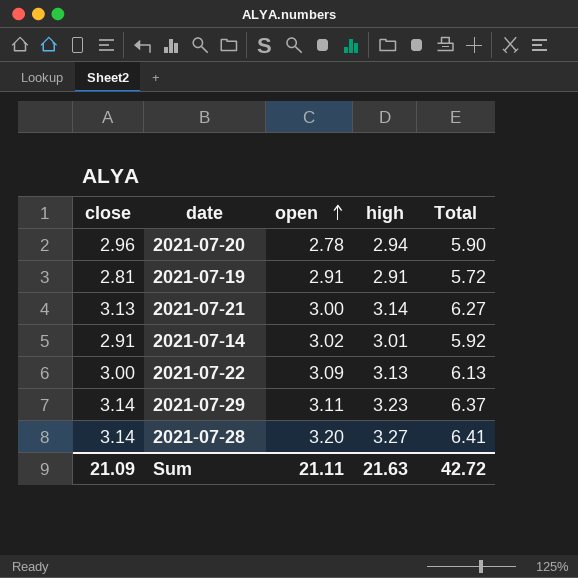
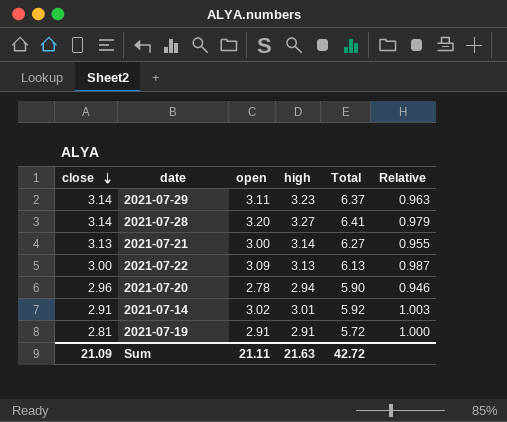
row order: open ascending -> close descending
column Relative | formula: none -> [open] / [high]

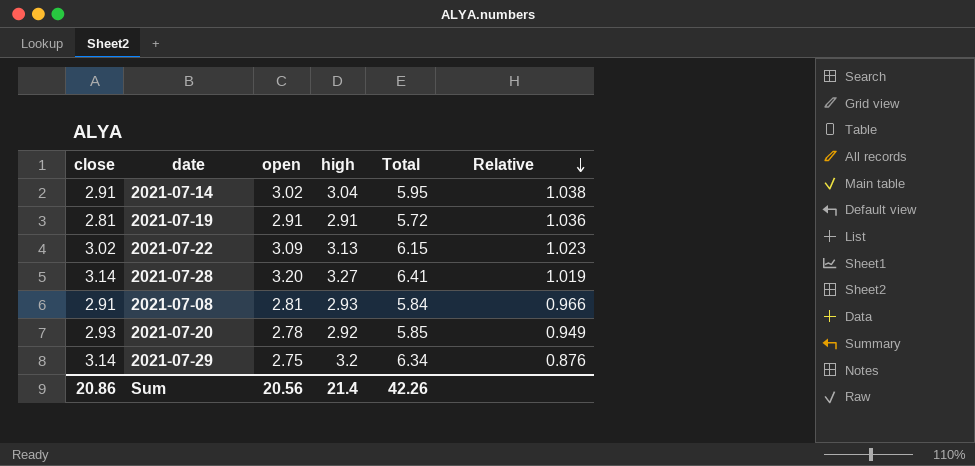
row order: close descending -> Relative descending
column Relative | formula: [open] / [high] -> [open] / [close]
row 2021-07-21: 3.13 | 3.00 | 3.14 | 6.27 | 0.955 -> none
2021-07-14 | high: 3.01 -> 3.04
2021-07-14 | Total: 5.92 -> 5.95
2021-07-22 | close: 3.00 -> 3.02
2021-07-22 | Total: 6.13 -> 6.15
row 2021-07-08: none -> 2.91 | 2.81 | 2.93 | 5.84 | 0.966
2021-07-20 | close: 2.96 -> 2.93
2021-07-20 | high: 2.94 -> 2.92
2021-07-20 | Total: 5.90 -> 5.85
2021-07-29 | open: 3.11 -> 2.75
2021-07-29 | high: 3.23 -> 3.2
2021-07-29 | Total: 6.37 -> 6.34
Sum | close: 21.09 -> 20.86
Sum | open: 21.11 -> 20.56
Sum | high: 21.63 -> 21.4
Sum | Total: 42.72 -> 42.26

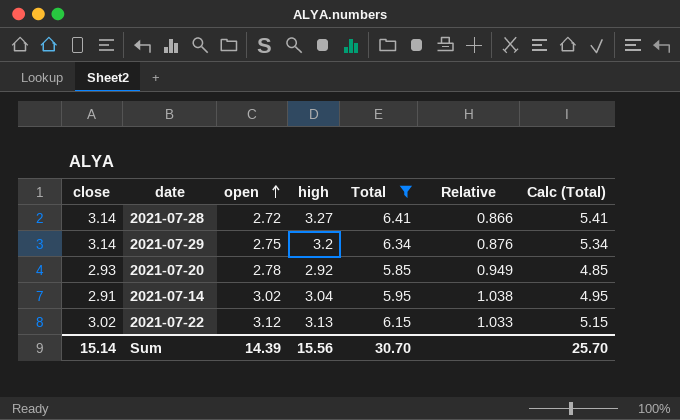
filter: none -> Total >= 5.85
row order: Relative descending -> open ascending
column Calc (Total) | formula: none -> [Total] - 1
2021-07-28 | open: 3.20 -> 2.72
2021-07-28 | Relative: 1.019 -> 0.866
2021-07-22 | open: 3.09 -> 3.12
2021-07-22 | Relative: 1.023 -> 1.033
Sum | close: 20.86 -> 15.14
Sum | open: 20.56 -> 14.39
Sum | high: 21.4 -> 15.56
Sum | Total: 42.26 -> 30.70

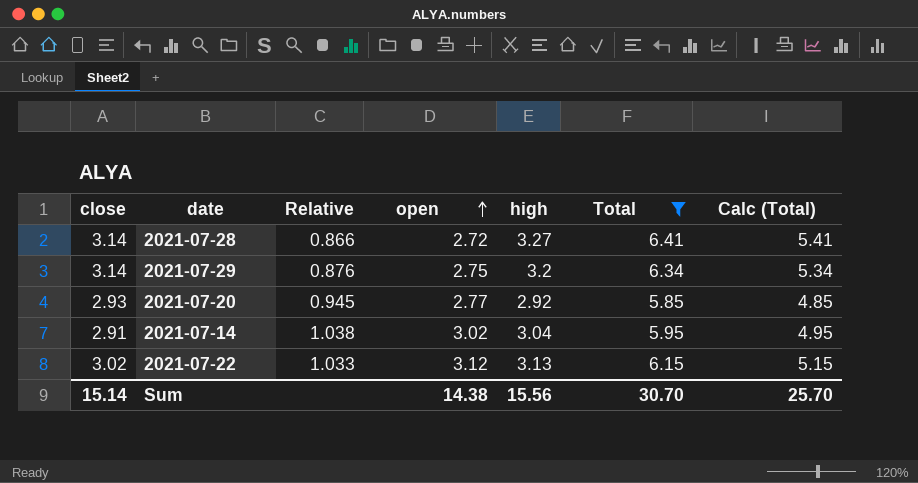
column Relative | position: 6 -> 3
2021-07-20 | Relative: 0.949 -> 0.945
2021-07-20 | open: 2.78 -> 2.77
Sum | open: 14.39 -> 14.38

